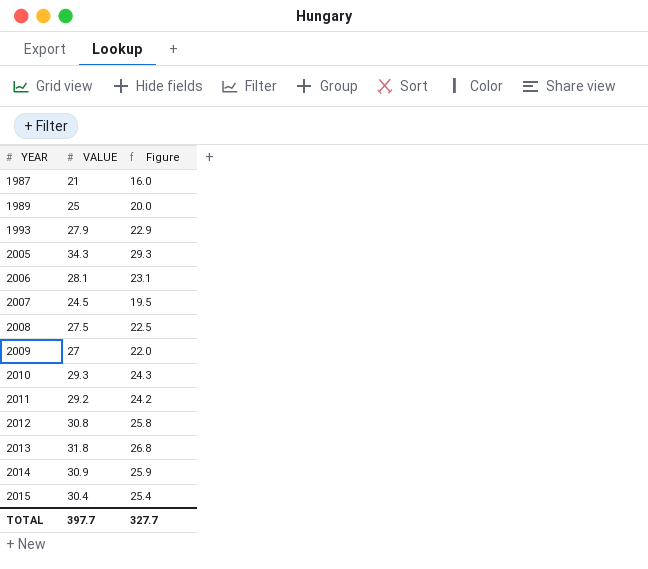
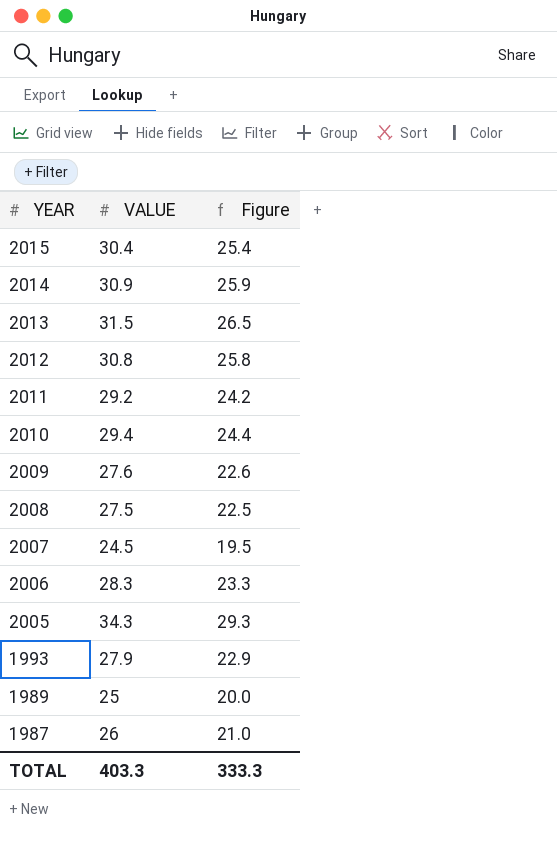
row order: YEAR ascending -> YEAR descending
2013 | VALUE: 31.8 -> 31.5
2013 | Figure: 26.8 -> 26.5
2010 | VALUE: 29.3 -> 29.4
2010 | Figure: 24.3 -> 24.4
2009 | VALUE: 27 -> 27.6
2009 | Figure: 22.0 -> 22.6
2006 | VALUE: 28.1 -> 28.3
2006 | Figure: 23.1 -> 23.3
1987 | VALUE: 21 -> 26
1987 | Figure: 16.0 -> 21.0
TOTAL | VALUE: 397.7 -> 403.3
TOTAL | Figure: 327.7 -> 333.3

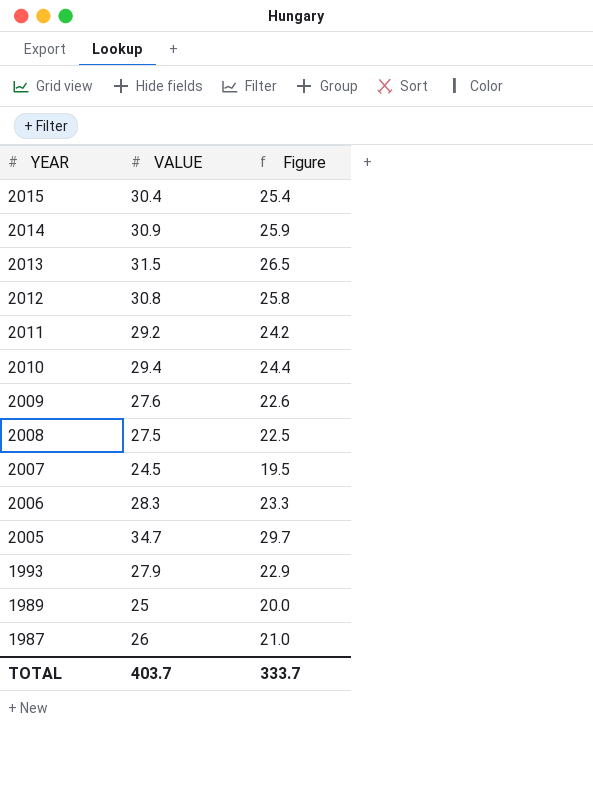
2005 | VALUE: 34.3 -> 34.7
2005 | Figure: 29.3 -> 29.7
TOTAL | VALUE: 403.3 -> 403.7
TOTAL | Figure: 333.3 -> 333.7

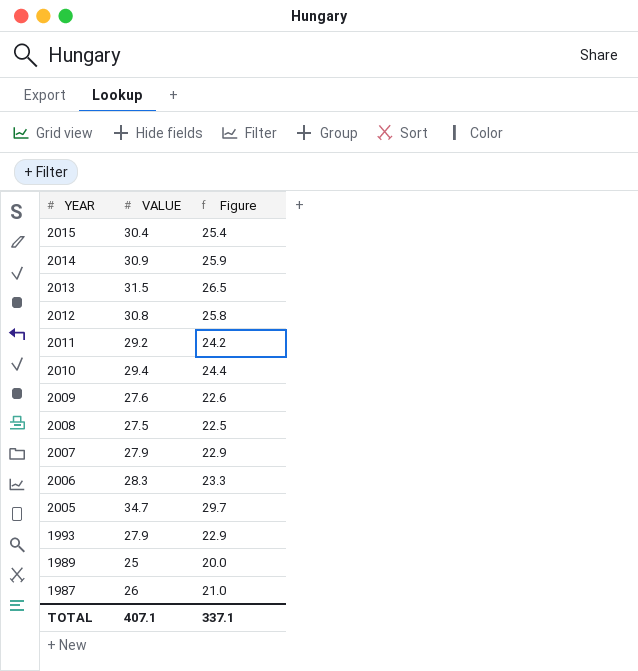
2007 | VALUE: 24.5 -> 27.9
2007 | Figure: 19.5 -> 22.9
TOTAL | VALUE: 403.7 -> 407.1
TOTAL | Figure: 333.7 -> 337.1

